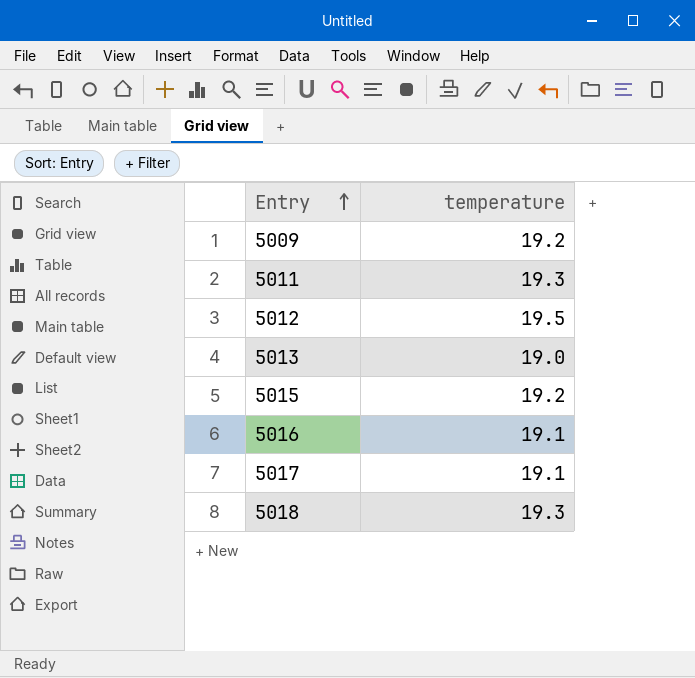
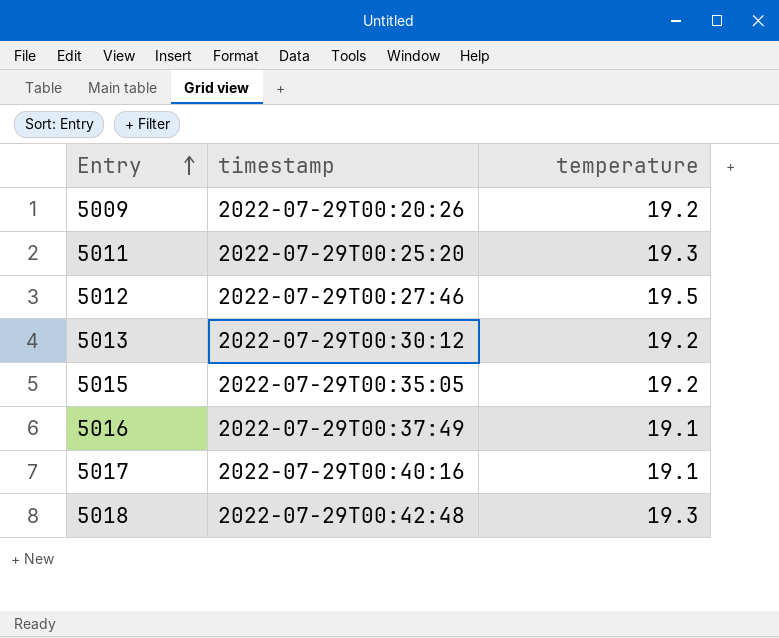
column timestamp | position: none -> 2
5013 | temperature: 19.0 -> 19.2

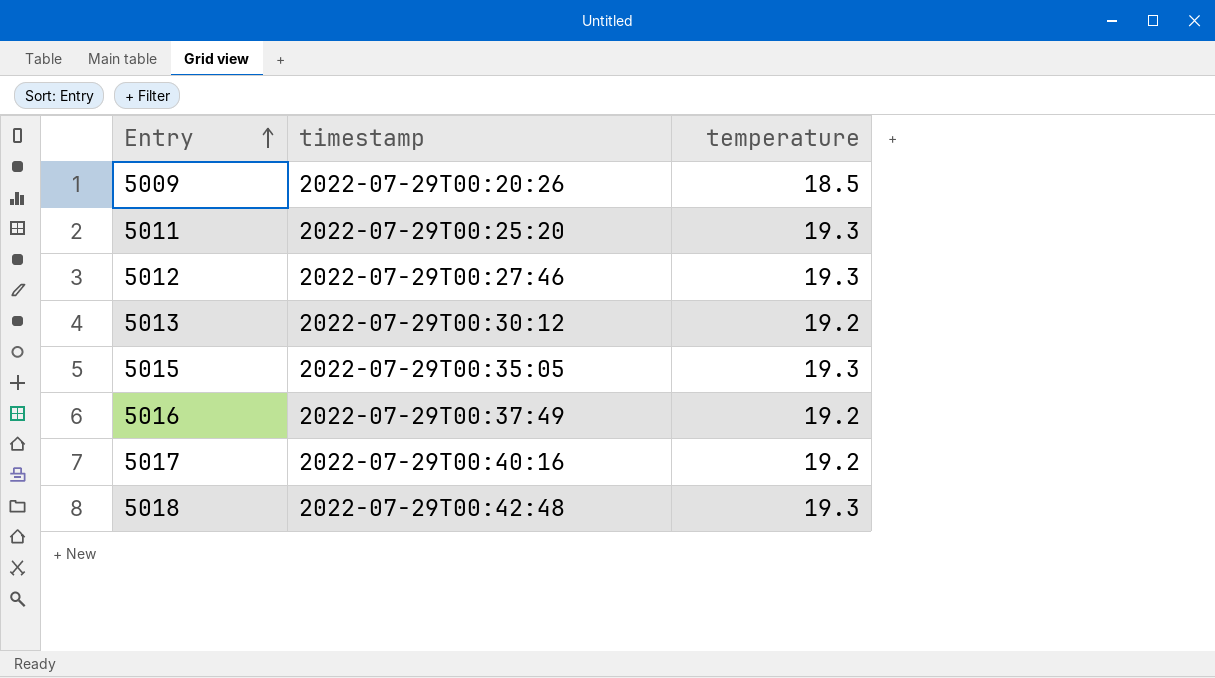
5009 | temperature: 19.2 -> 18.5
5012 | temperature: 19.5 -> 19.3
5015 | temperature: 19.2 -> 19.3
5016 | temperature: 19.1 -> 19.2
5017 | temperature: 19.1 -> 19.2

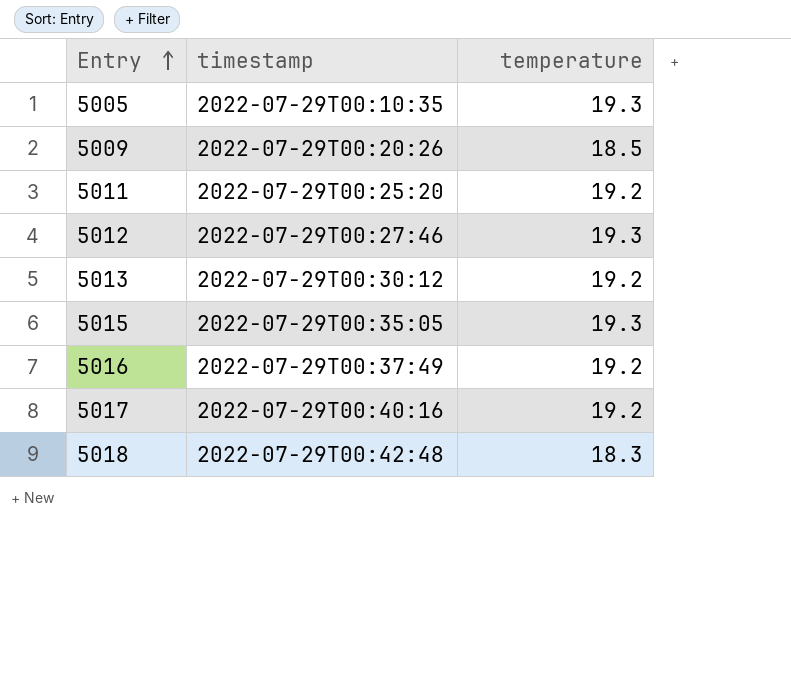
row 5005: none -> 2022-07-29T00:10:35 | 19.3
5011 | temperature: 19.3 -> 19.2
5018 | temperature: 19.3 -> 18.3

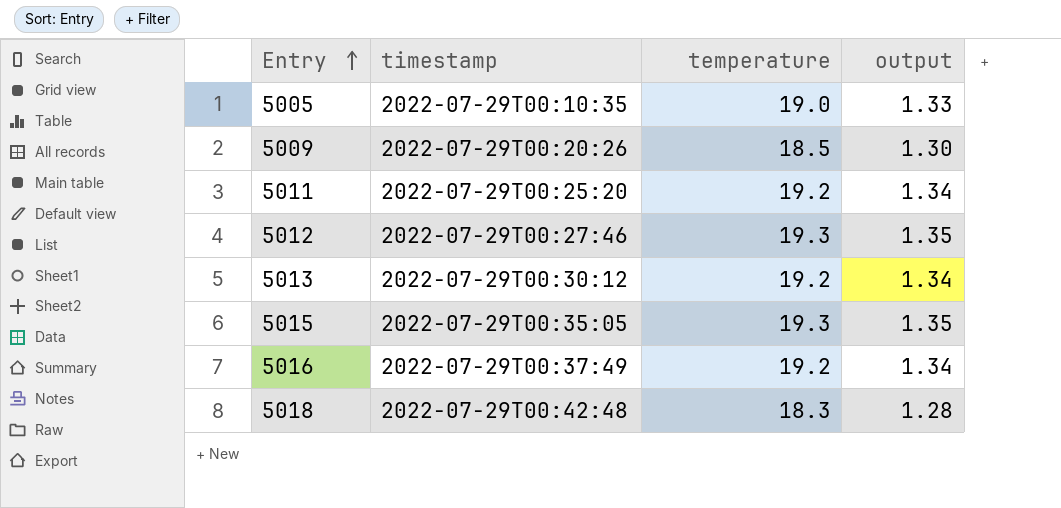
column output | formula: none -> [temperature] * 0.07
row 5017: 2022-07-29T00:40:16 | 19.2 -> none
5005 | temperature: 19.3 -> 19.0

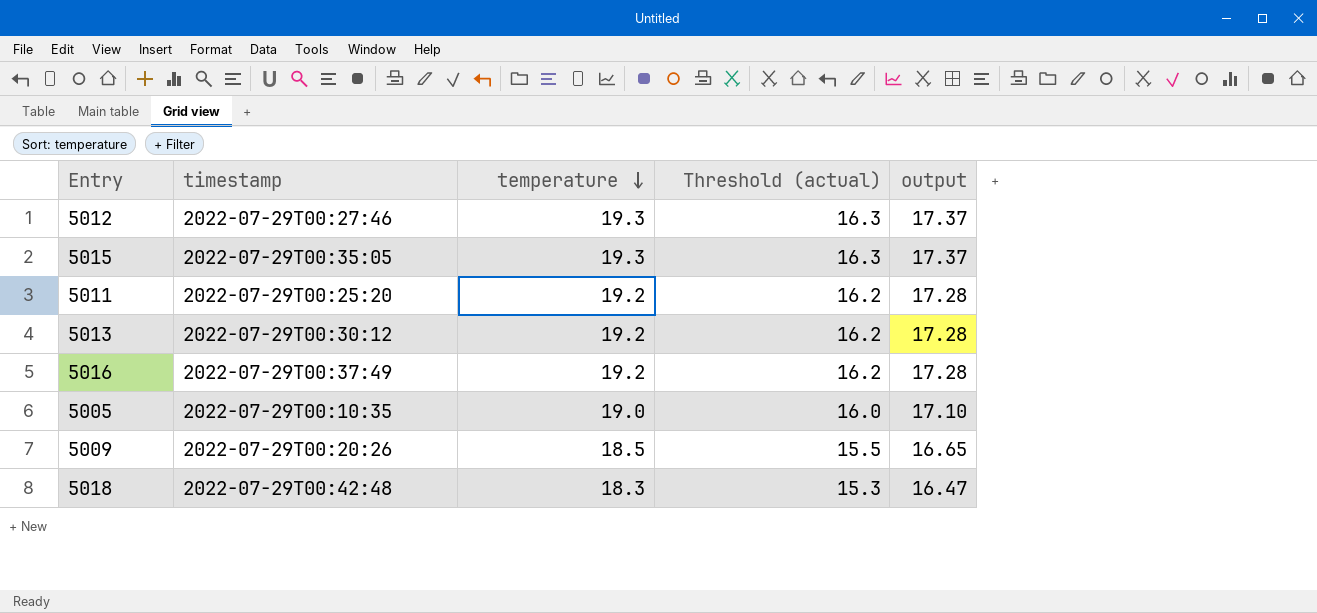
row order: Entry ascending -> temperature descending
column Threshold (actual) | formula: none -> [temperature] - 3
column output | formula: [temperature] * 0.07 -> [temperature] * 0.9

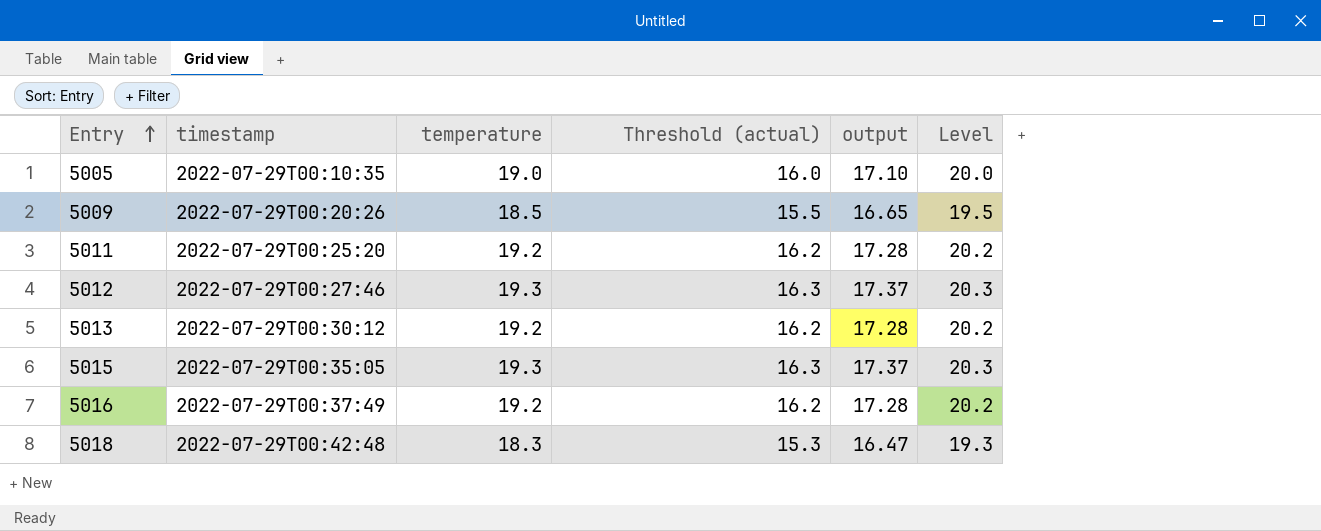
row order: temperature descending -> Entry ascending
column Level | formula: none -> [temperature] + 1

